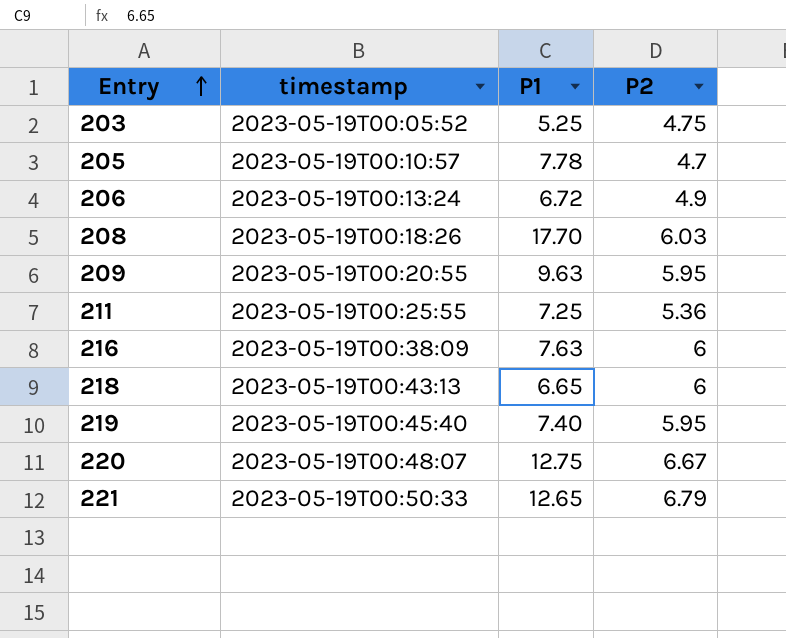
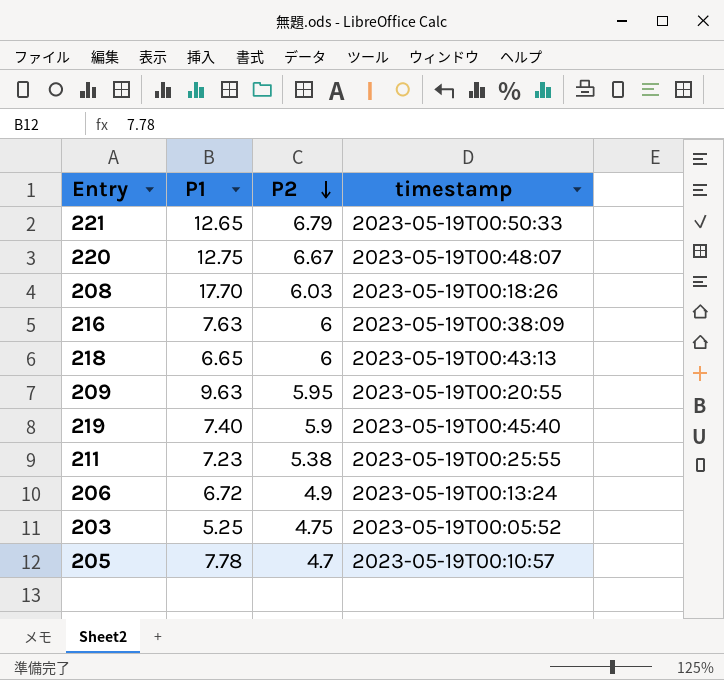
row order: Entry ascending -> P2 descending
column timestamp | position: 2 -> 4
219 | P2: 5.95 -> 5.9
211 | P1: 7.25 -> 7.23
211 | P2: 5.36 -> 5.38

